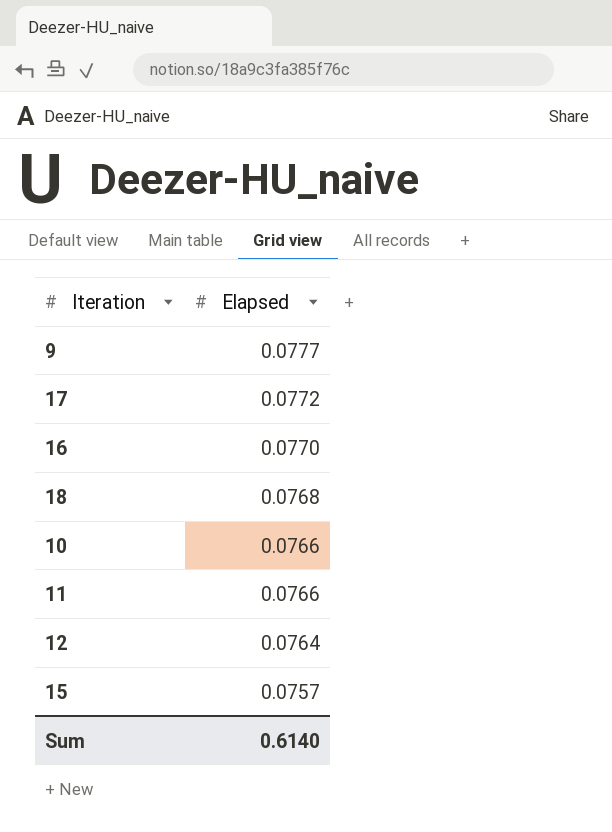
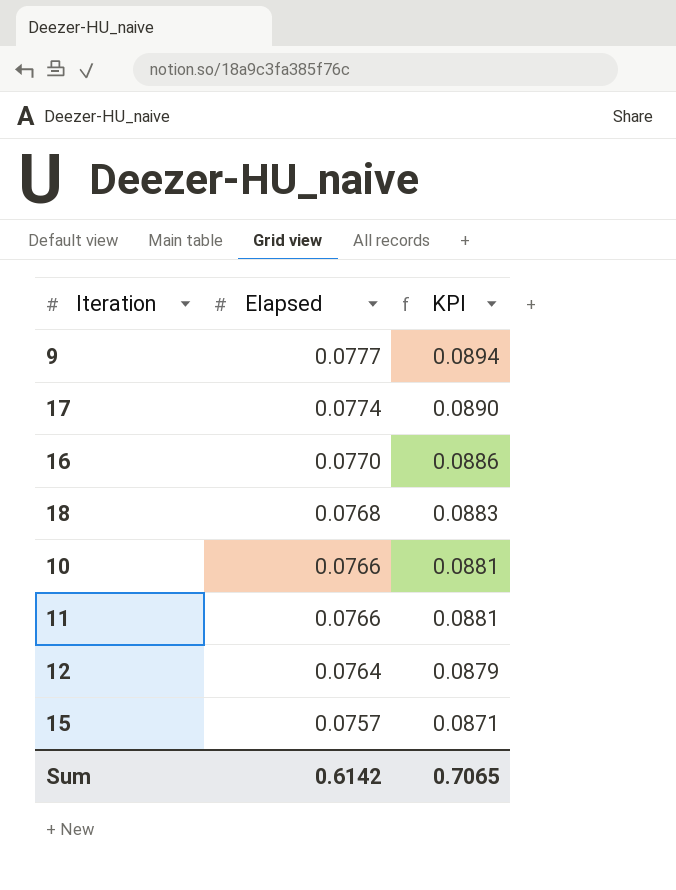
column KPI | formula: none -> [Elapsed] * 1.15
17 | Elapsed: 0.0772 -> 0.0774
Sum | Elapsed: 0.6140 -> 0.6142

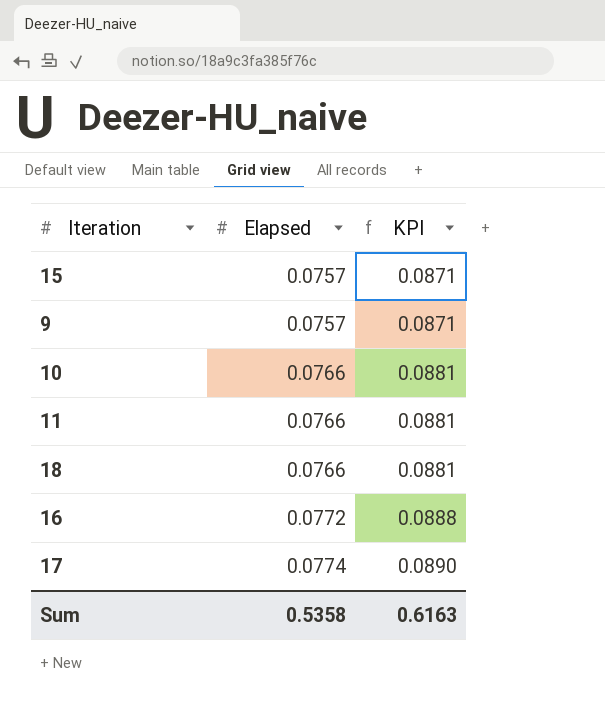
row order: Elapsed descending -> Elapsed ascending
row 12: 0.0764 | 0.0879 -> none
9 | Elapsed: 0.0777 -> 0.0757
9 | KPI: 0.0894 -> 0.0871
18 | Elapsed: 0.0768 -> 0.0766
18 | KPI: 0.0883 -> 0.0881
16 | Elapsed: 0.0770 -> 0.0772
16 | KPI: 0.0886 -> 0.0888
Sum | Elapsed: 0.6142 -> 0.5358
Sum | KPI: 0.7065 -> 0.6163

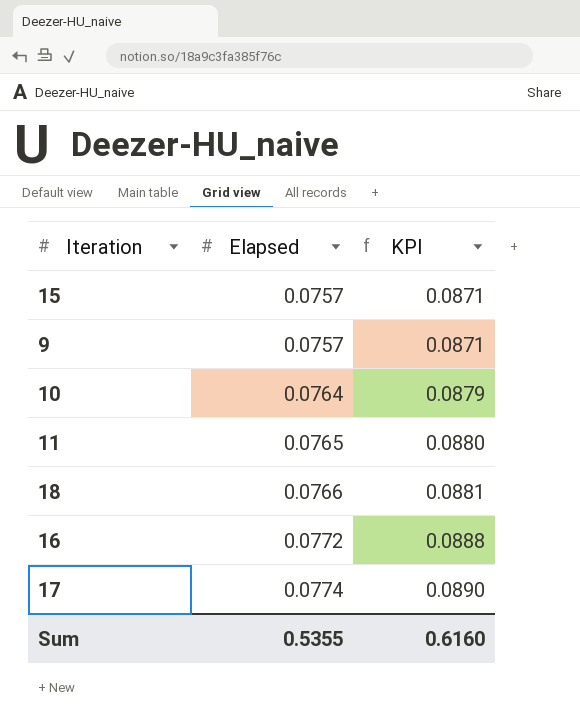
10 | Elapsed: 0.0766 -> 0.0764
10 | KPI: 0.0881 -> 0.0879
11 | Elapsed: 0.0766 -> 0.0765
11 | KPI: 0.0881 -> 0.0880
Sum | Elapsed: 0.5358 -> 0.5355
Sum | KPI: 0.6163 -> 0.6160

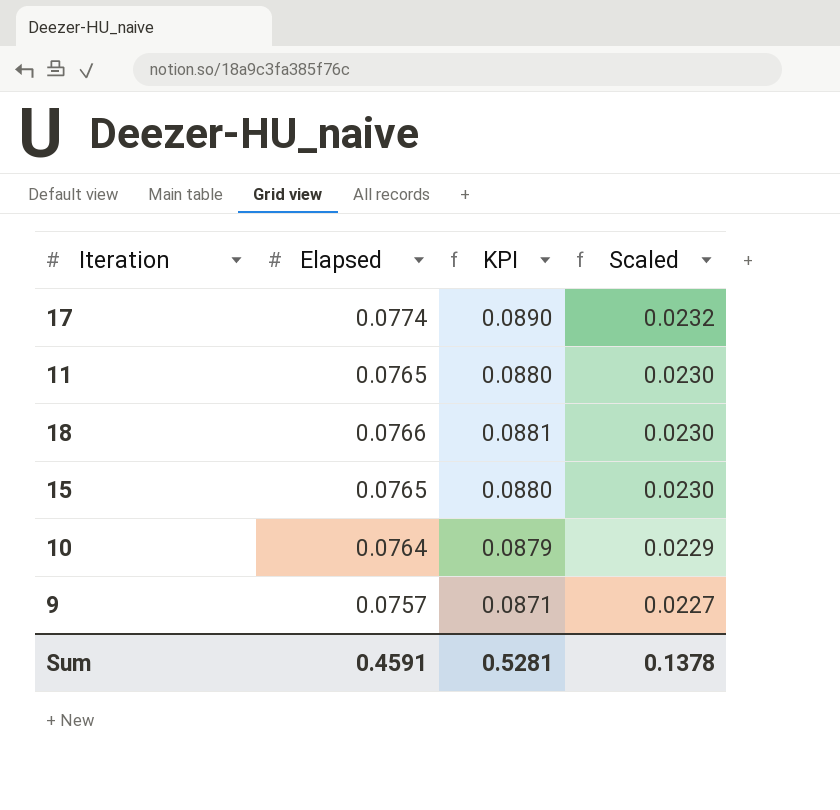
row order: Elapsed ascending -> Scaled descending
column Scaled | formula: none -> [Elapsed] * 0.3
row 16: 0.0772 | 0.0888 -> none
15 | Elapsed: 0.0757 -> 0.0765
15 | KPI: 0.0871 -> 0.0880
Sum | Elapsed: 0.5355 -> 0.4591
Sum | KPI: 0.6160 -> 0.5281

